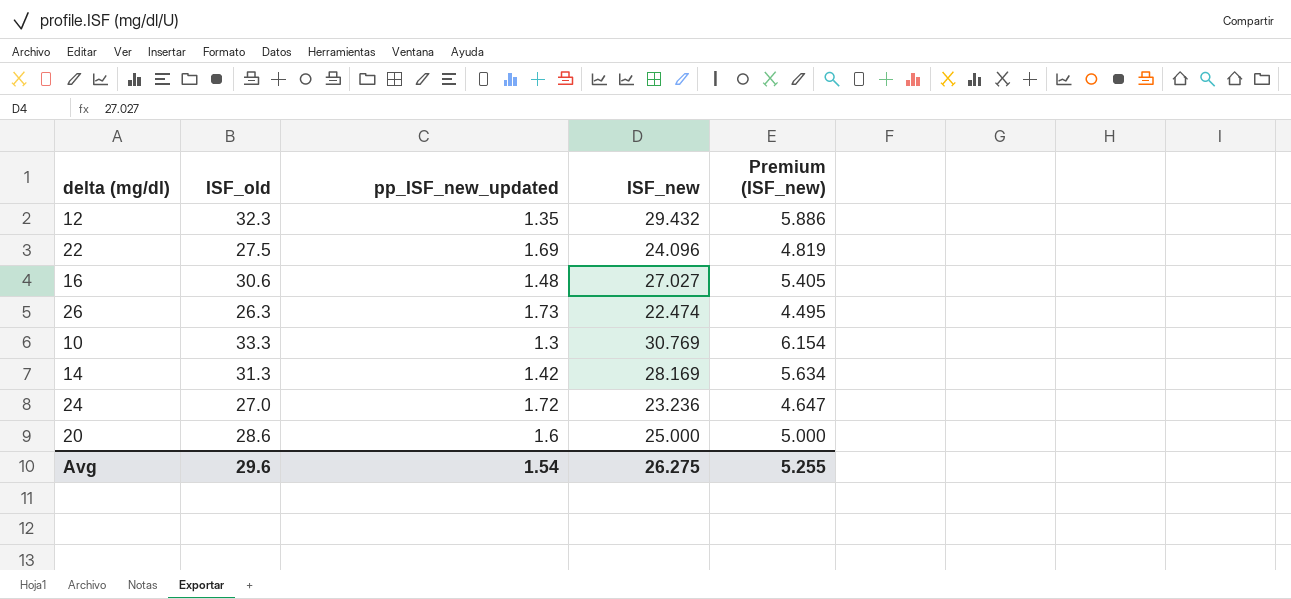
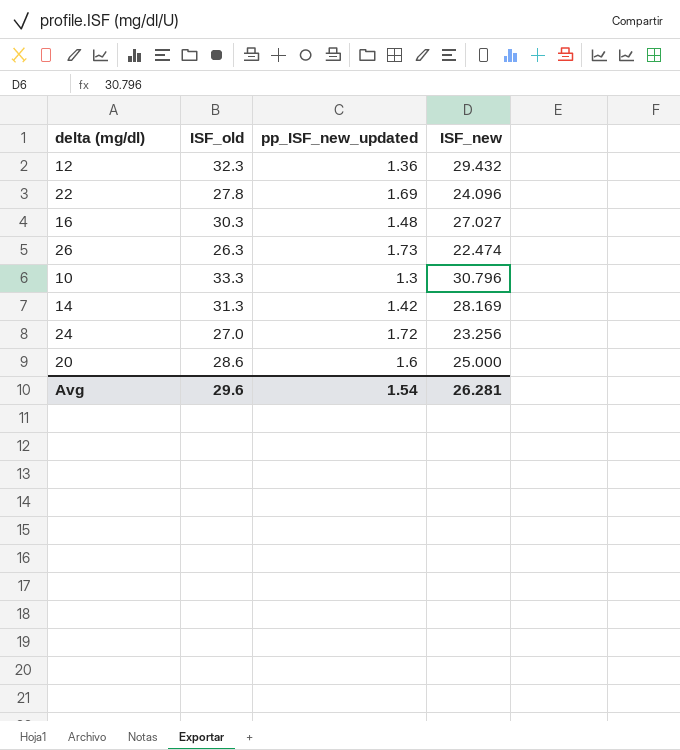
column Premium (ISF_new) | formula: [ISF_new] * 0.2 -> none
12 | pp_ISF_new_updated: 1.35 -> 1.36
22 | ISF_old: 27.5 -> 27.8
16 | ISF_old: 30.6 -> 30.3
10 | ISF_new: 30.769 -> 30.796
24 | ISF_new: 23.236 -> 23.256
Avg | ISF_new: 26.275 -> 26.281

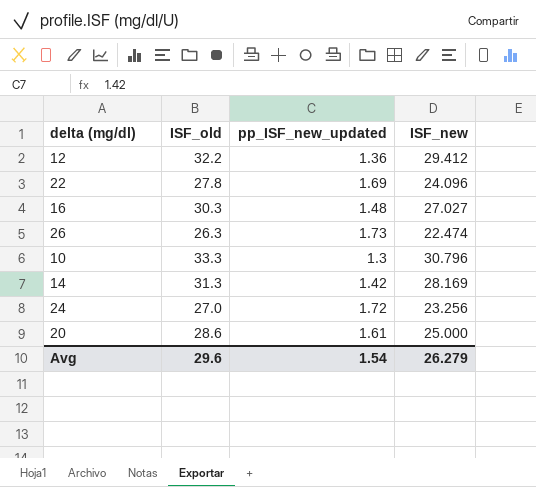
12 | ISF_old: 32.3 -> 32.2
12 | ISF_new: 29.432 -> 29.412
20 | pp_ISF_new_updated: 1.6 -> 1.61
Avg | ISF_new: 26.281 -> 26.279

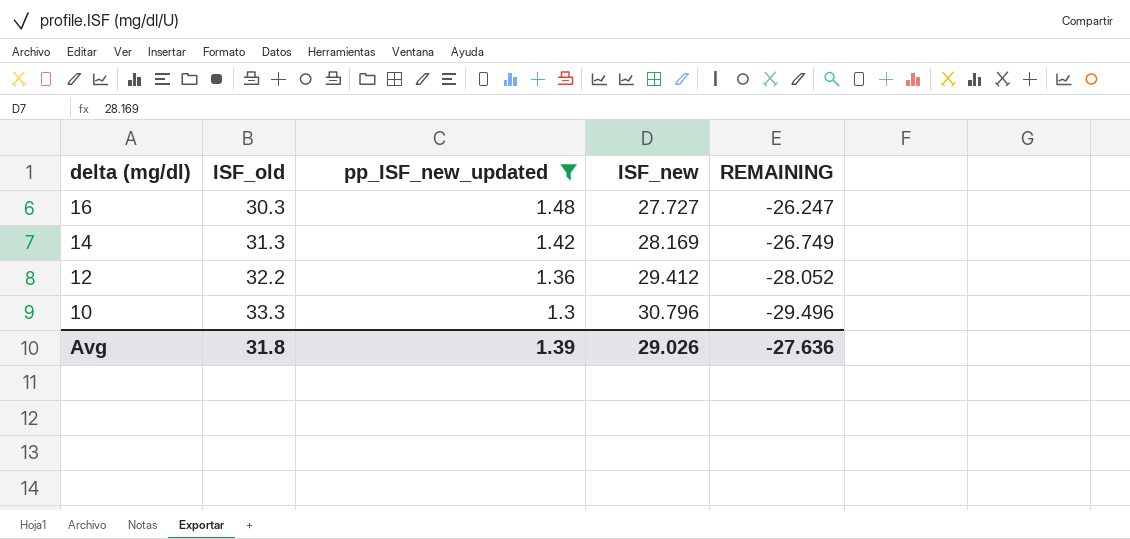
filter: none -> pp_ISF_new_updated <= 1.48
row order: none -> delta (mg/dl) descending
column REMAINING | formula: none -> [pp_ISF_new_updated] - [ISF_new]
16 | ISF_new: 27.027 -> 27.727
Avg | ISF_old: 29.6 -> 31.8
Avg | pp_ISF_new_updated: 1.54 -> 1.39
Avg | ISF_new: 26.279 -> 29.026

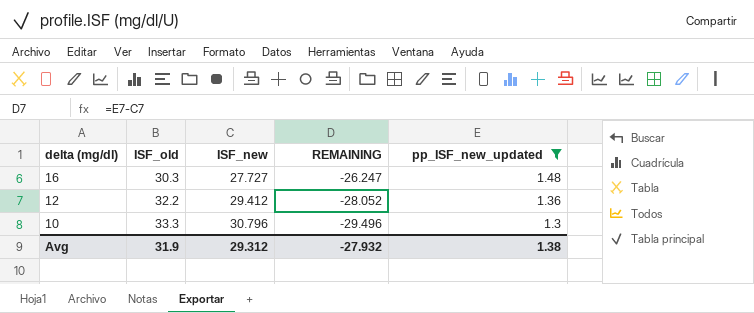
column pp_ISF_new_updated | position: 3 -> 5
row 14: 31.3 | 1.42 | 28.169 | -26.749 -> none
Avg | ISF_old: 31.8 -> 31.9
Avg | ISF_new: 29.026 -> 29.312
Avg | REMAINING: -27.636 -> -27.932
Avg | pp_ISF_new_updated: 1.39 -> 1.38

